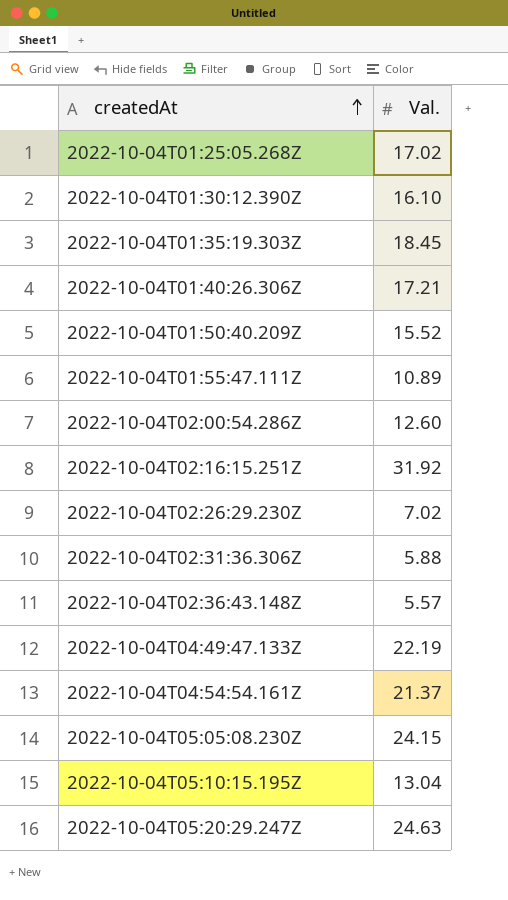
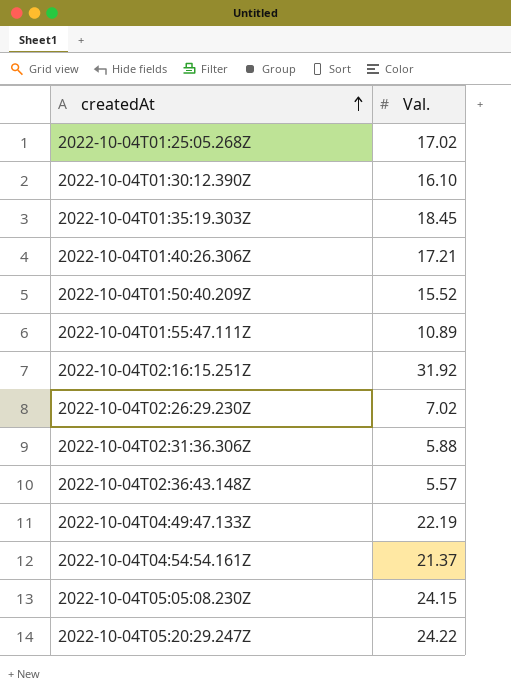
row 2022-10-04T02:00:54.286Z: 12.60 -> none
row 2022-10-04T05:10:15.195Z: 13.04 -> none
2022-10-04T05:20:29.247Z | Val.: 24.63 -> 24.22

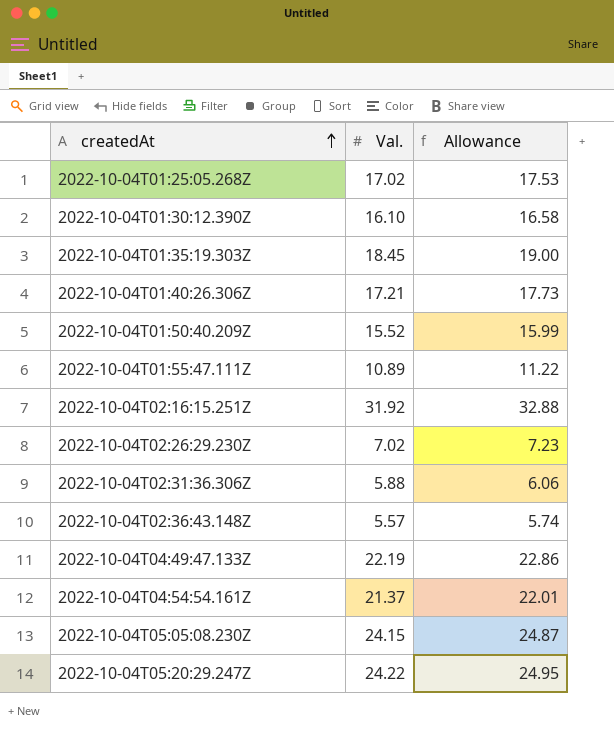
column Allowance | formula: none -> [Val.] * 1.03

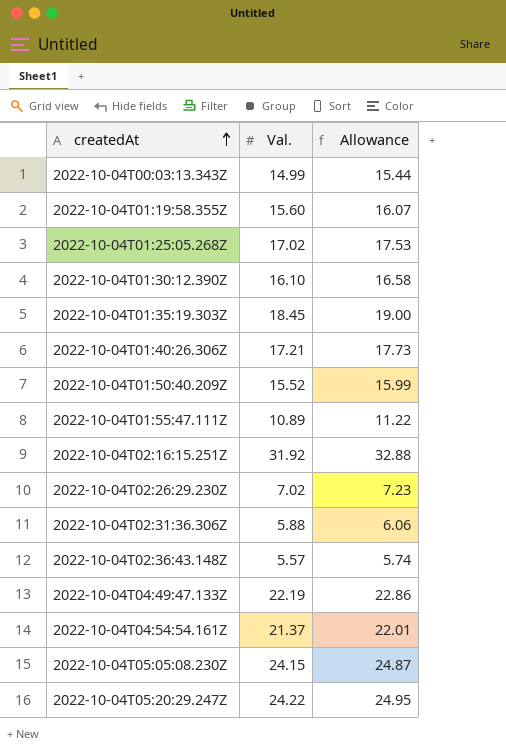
row 2022-10-04T00:03:13.343Z: none -> 14.99 | 15.44
row 2022-10-04T01:19:58.355Z: none -> 15.60 | 16.07

